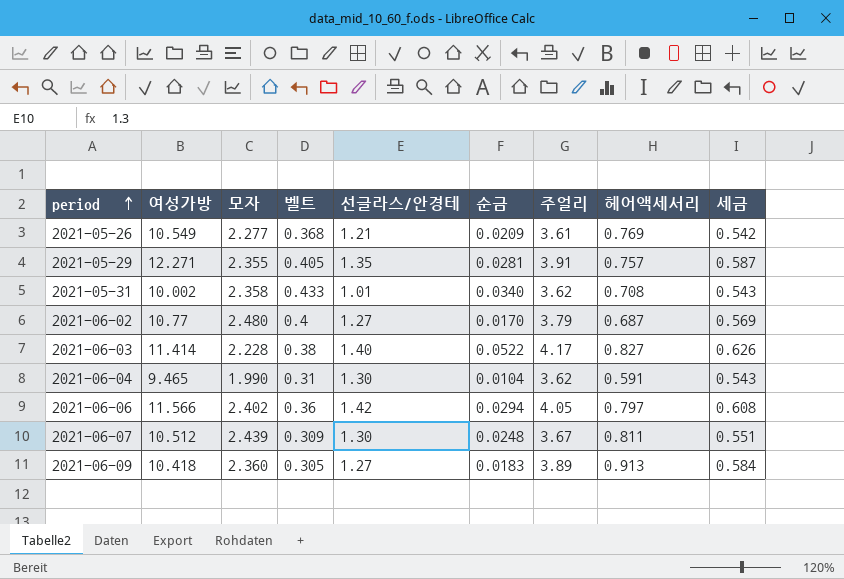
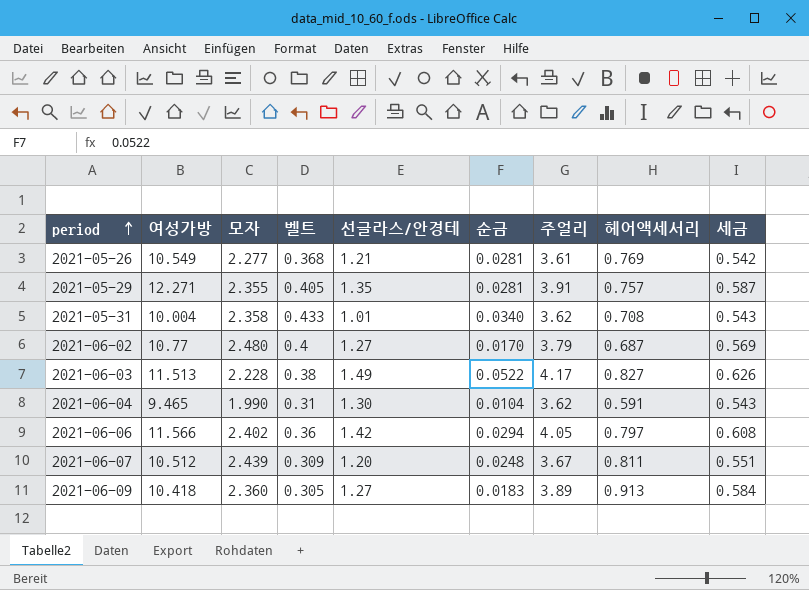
2021-05-26 | 순금: 0.0209 -> 0.0281
2021-05-31 | 여성가방: 10.002 -> 10.004
2021-06-03 | 여성가방: 11.414 -> 11.513
2021-06-03 | 선글라스/안경테: 1.40 -> 1.49
2021-06-07 | 선글라스/안경테: 1.30 -> 1.20

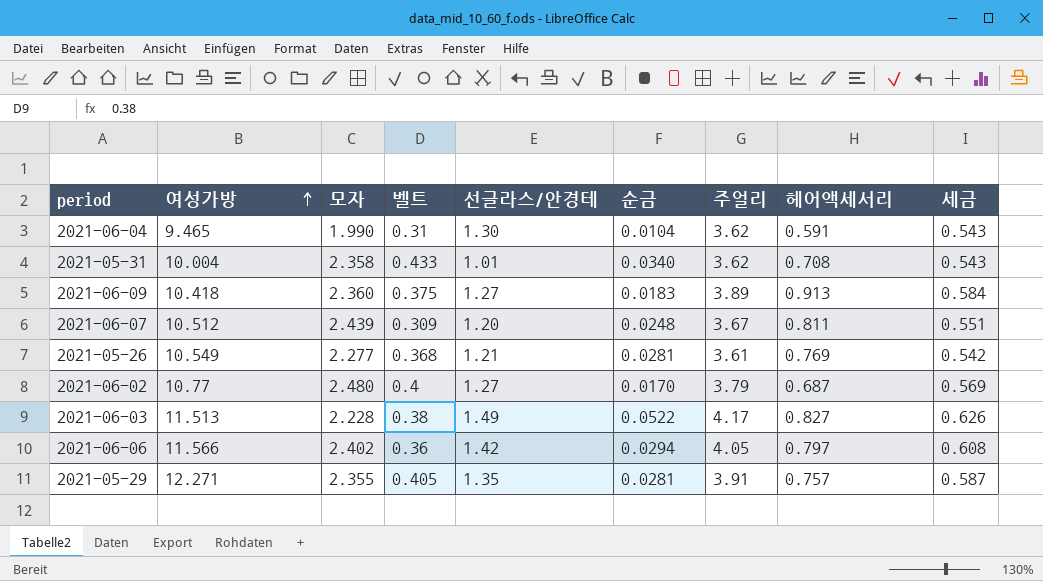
row order: period ascending -> 여성가방 ascending
2021-06-09 | 벨트: 0.305 -> 0.375

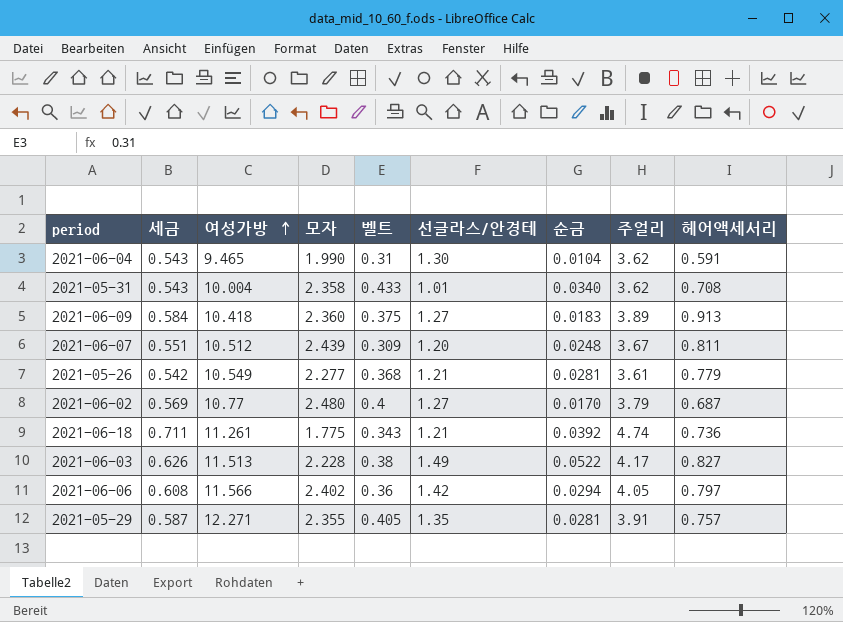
column 세금 | position: 9 -> 2
2021-05-26 | 헤어액세서리: 0.769 -> 0.779
row 2021-06-18: none -> 0.711 | 11.261 | 1.775 | 0.343 | 1.21 | 0.0392 | 4.74 | 0.736

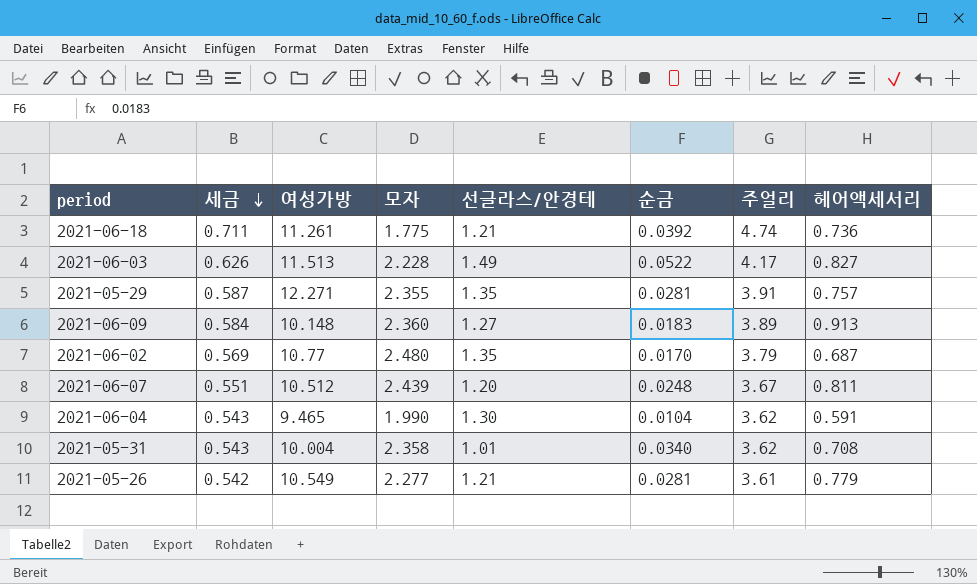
row order: 여성가방 ascending -> 세금 descending
column 벨트 | position: 5 -> none
row 2021-06-06: 0.608 | 11.566 | 2.402 | 0.36 | 1.42 | 0.0294 | 4.05 | 0.797 -> none
2021-06-09 | 여성가방: 10.418 -> 10.148
2021-06-02 | 선글라스/안경테: 1.27 -> 1.35

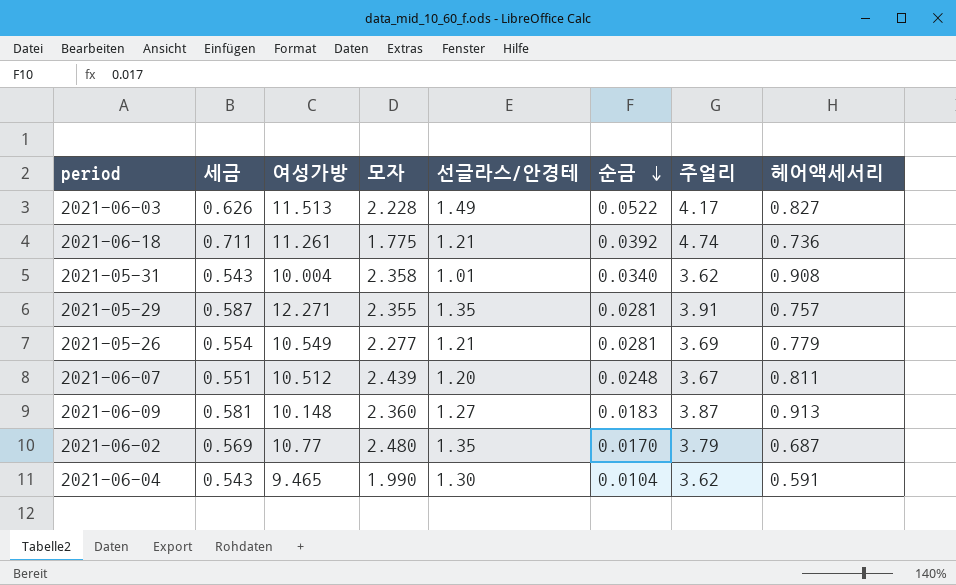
row order: 세금 descending -> 순금 descending
2021-05-31 | 헤어액세서리: 0.708 -> 0.908
2021-05-26 | 세금: 0.542 -> 0.554
2021-05-26 | 주얼리: 3.61 -> 3.69
2021-06-09 | 세금: 0.584 -> 0.581
2021-06-09 | 주얼리: 3.89 -> 3.87

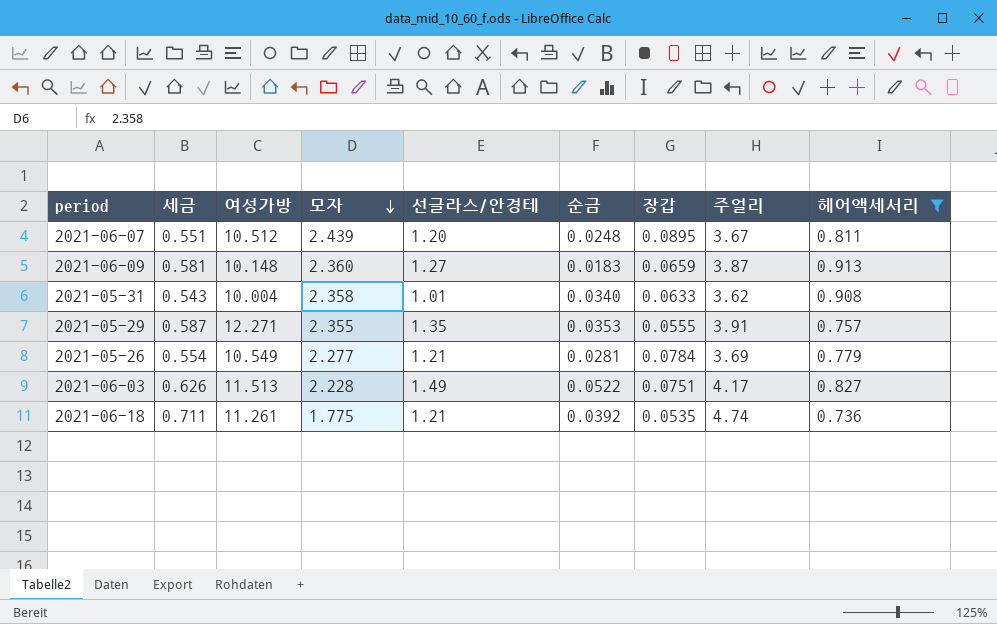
filter: none -> 헤어액세서리 >= 0.736
row order: 순금 descending -> 모자 descending
column 장갑 | position: none -> 7
2021-05-29 | 순금: 0.0281 -> 0.0353

